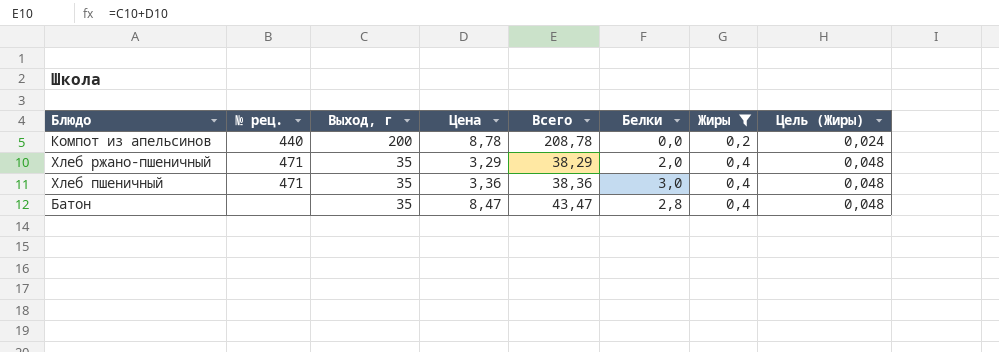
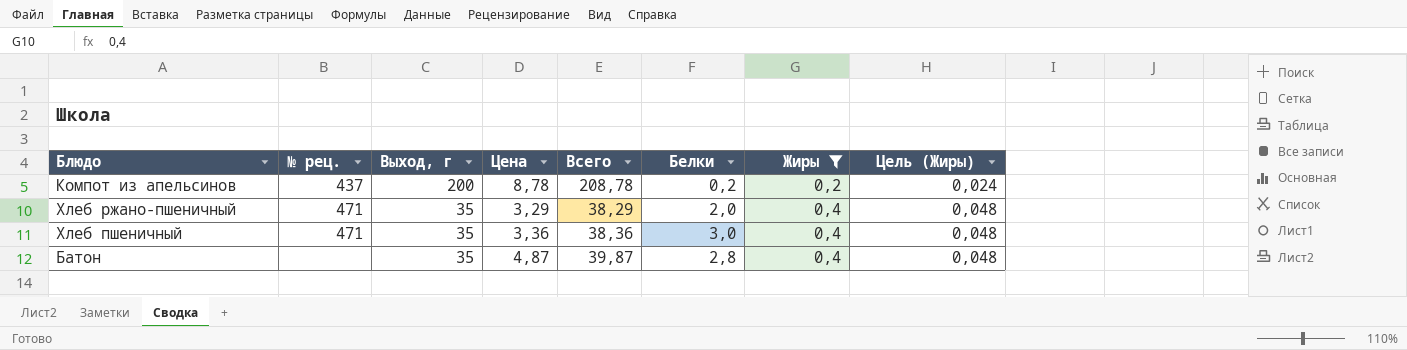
Компот из апельсинов | № рец.: 440 -> 437
Компот из апельсинов | Белки: 0,0 -> 0,2
Батон | Цена: 8,47 -> 4,87
Батон | Всего: 43,47 -> 39,87

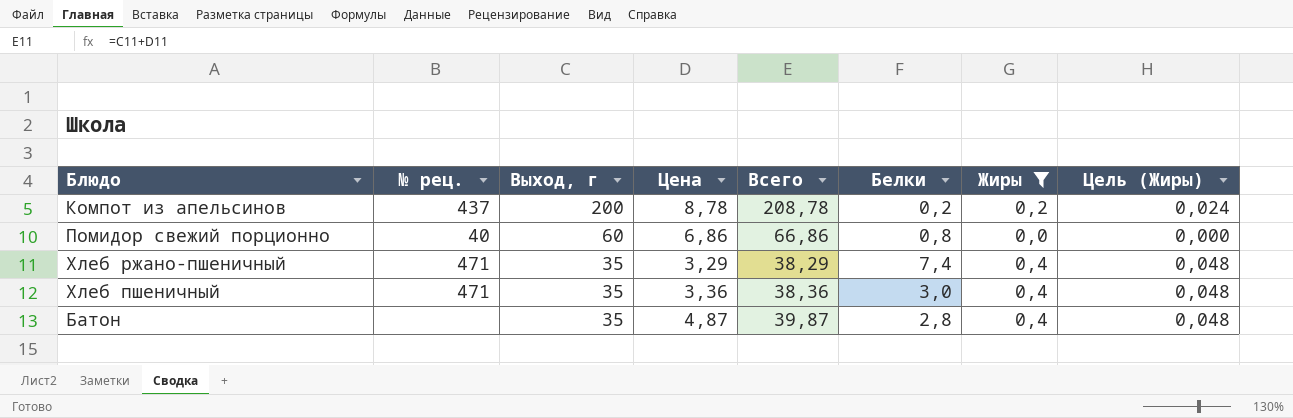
row Помидор свежий порционно: none -> 40 | 60 | 6,86 | 66,86 | 0,8 | 0,0 | 0,000
Хлеб ржано-пшеничный | Белки: 2,0 -> 7,4

